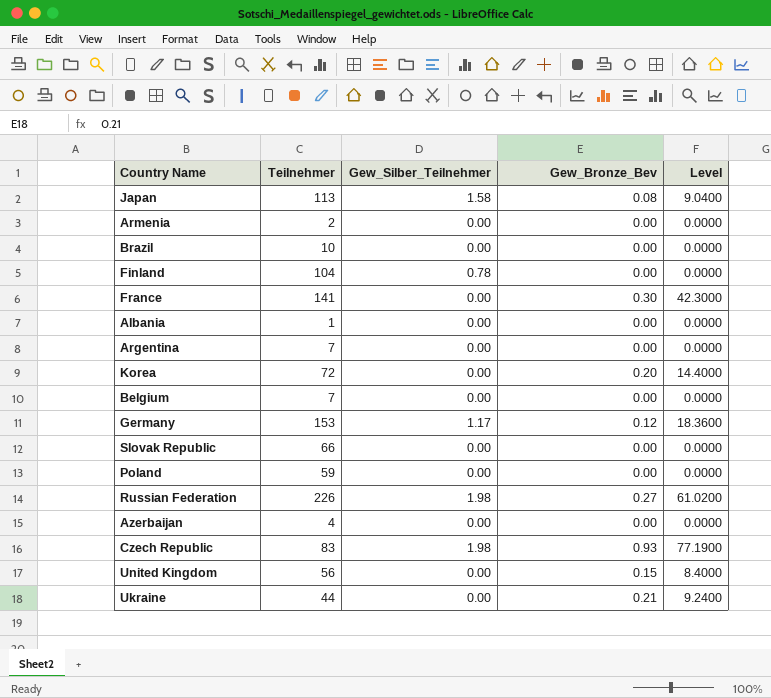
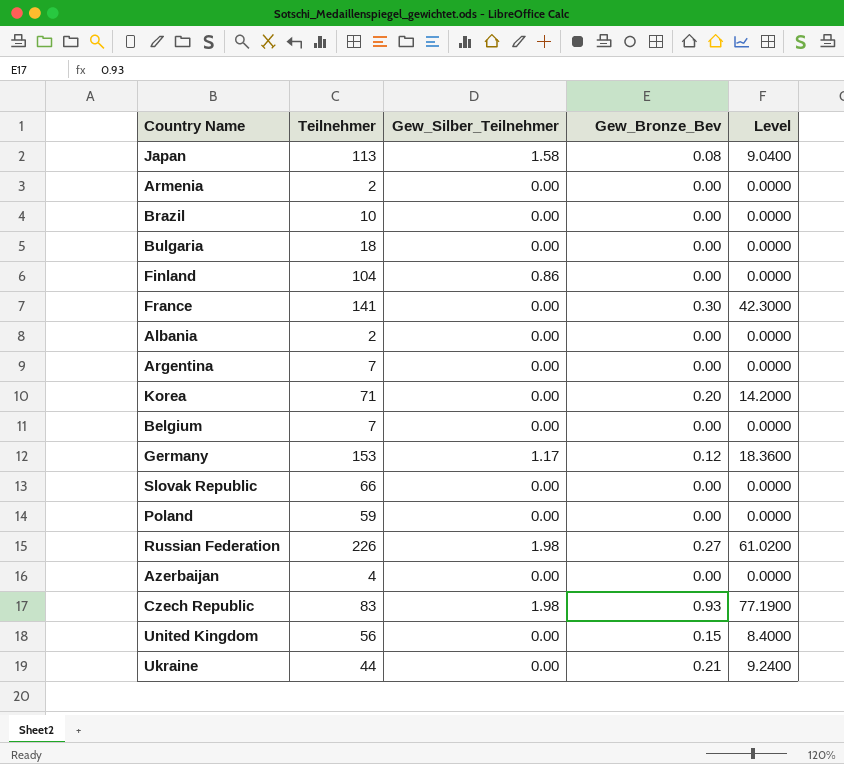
row Bulgaria: none -> 18 | 0.00 | 0.00 | 0.0000
Finland | Gew_Silber_Teilnehmer: 0.78 -> 0.86
Albania | Teilnehmer: 1 -> 2
Korea | Teilnehmer: 72 -> 71
Korea | Level: 14.4000 -> 14.2000

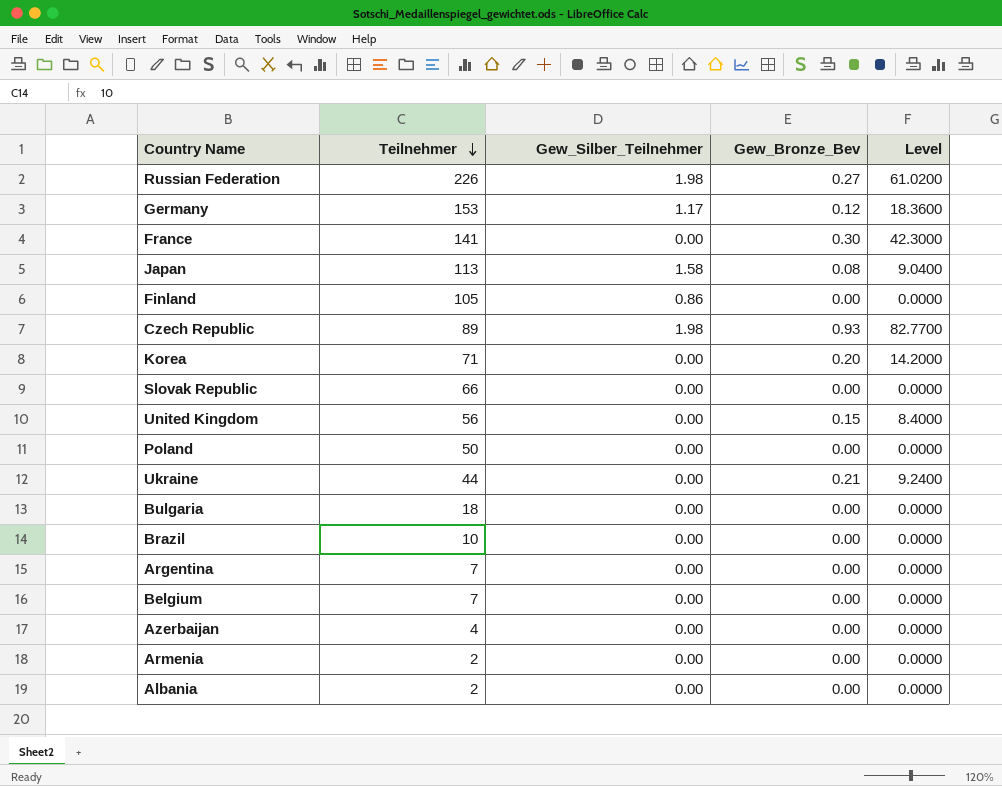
row order: none -> Teilnehmer descending
Finland | Teilnehmer: 104 -> 105
Czech Republic | Teilnehmer: 83 -> 89
Czech Republic | Level: 77.1900 -> 82.7700
Poland | Teilnehmer: 59 -> 50

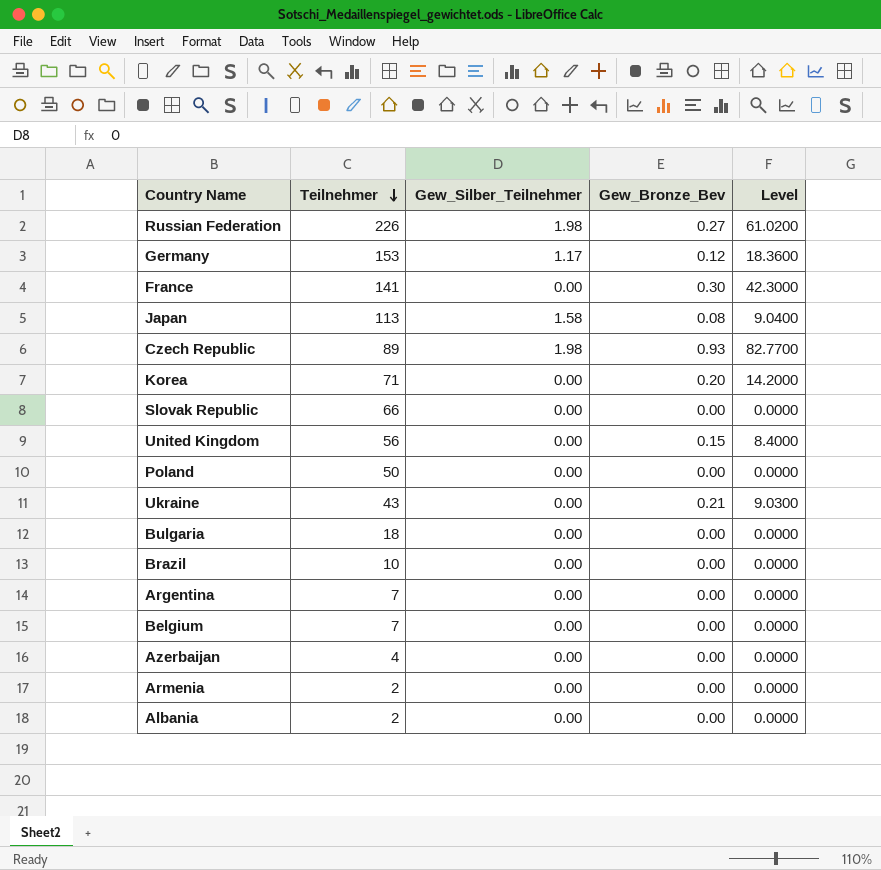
row Finland: 105 | 0.86 | 0.00 | 0.0000 -> none
Ukraine | Teilnehmer: 44 -> 43
Ukraine | Level: 9.2400 -> 9.0300

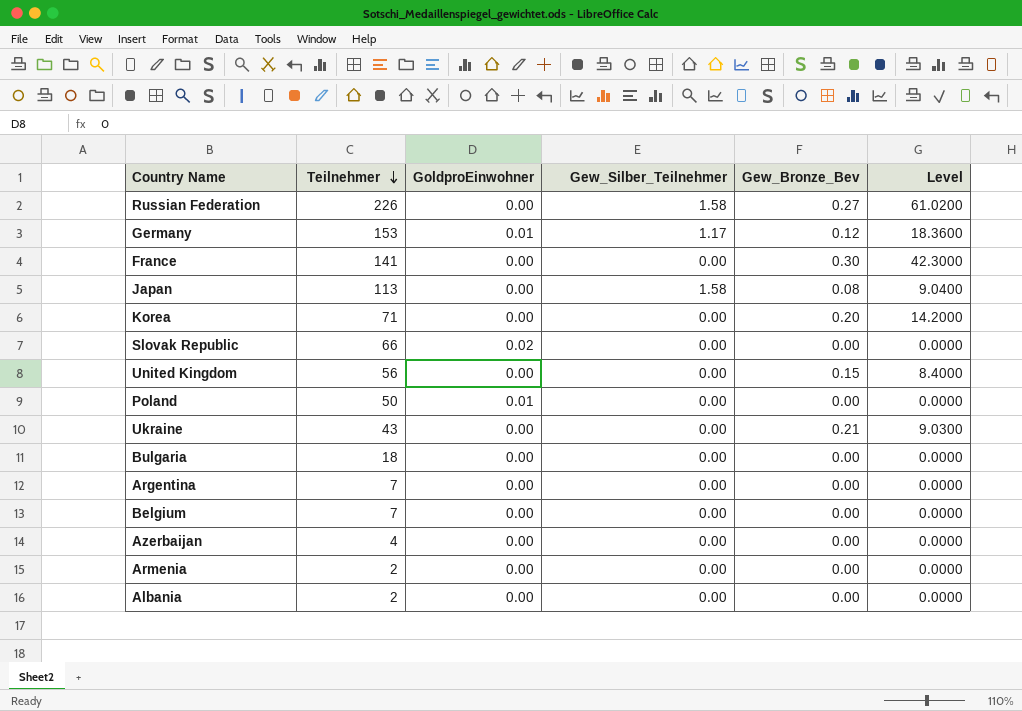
column GoldproEinwohner | position: none -> 3
row Czech Republic: 89 | 1.98 | 0.93 | 82.7700 -> none
row Brazil: 10 | 0.00 | 0.00 | 0.0000 -> none
Russian Federation | Gew_Silber_Teilnehmer: 1.98 -> 1.58

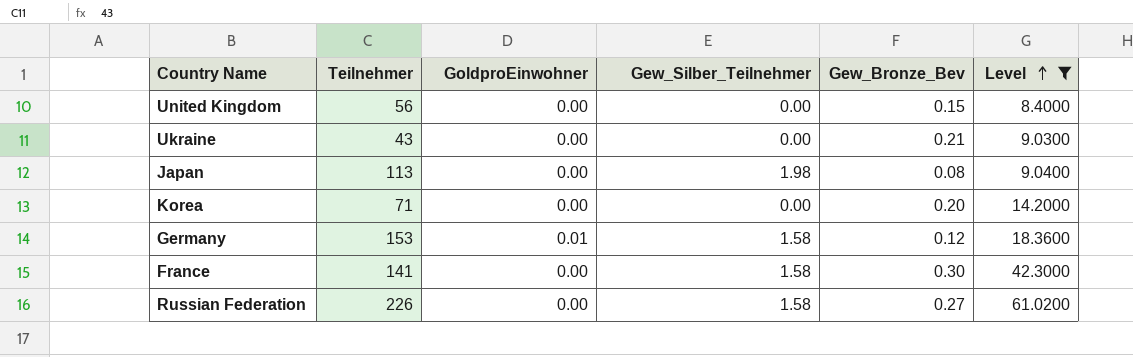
filter: none -> Level != 0.0000
row order: Teilnehmer descending -> Level ascending
Japan | Gew_Silber_Teilnehmer: 1.58 -> 1.98
Germany | Gew_Silber_Teilnehmer: 1.17 -> 1.58
France | Gew_Silber_Teilnehmer: 0.00 -> 1.58

